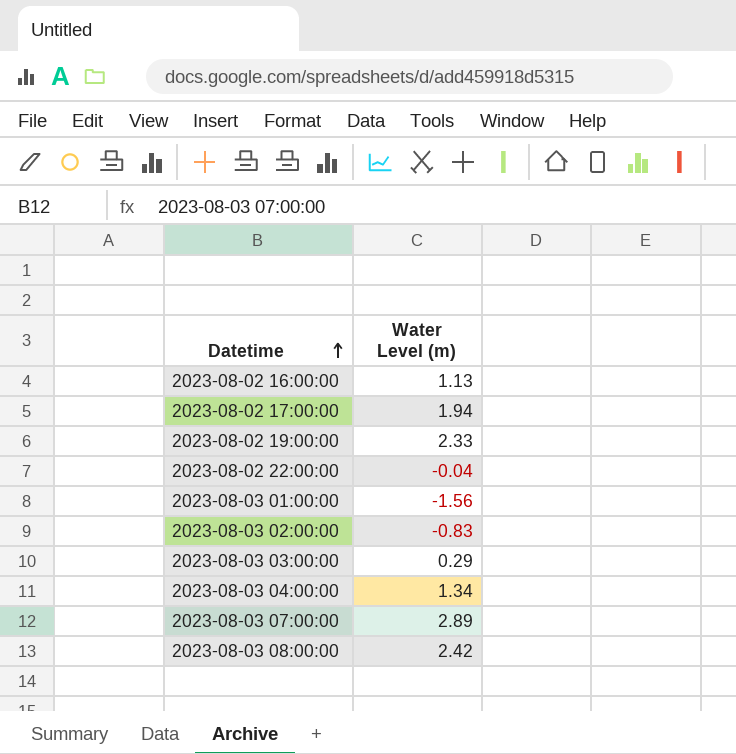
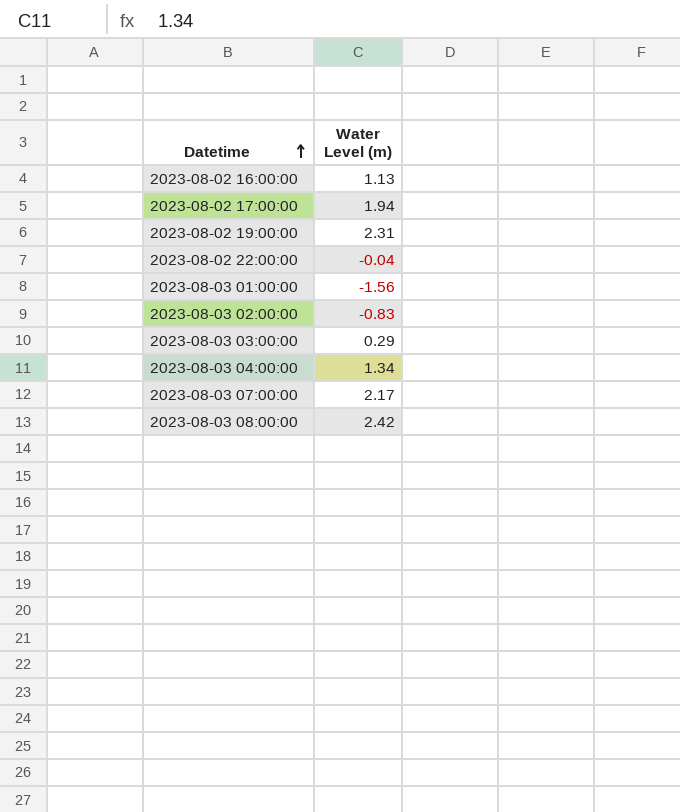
2023-08-02 19:00:00 | Water Level (m): 2.33 -> 2.31
2023-08-03 07:00:00 | Water Level (m): 2.89 -> 2.17

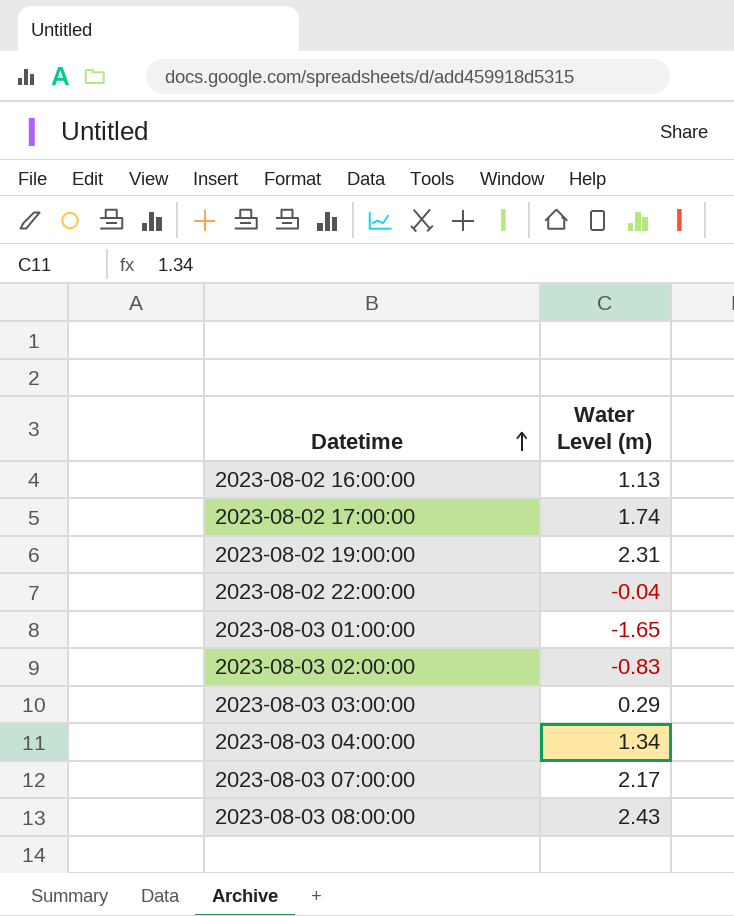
2023-08-02 17:00:00 | Water Level (m): 1.94 -> 1.74
2023-08-03 01:00:00 | Water Level (m): -1.56 -> -1.65
2023-08-03 08:00:00 | Water Level (m): 2.42 -> 2.43

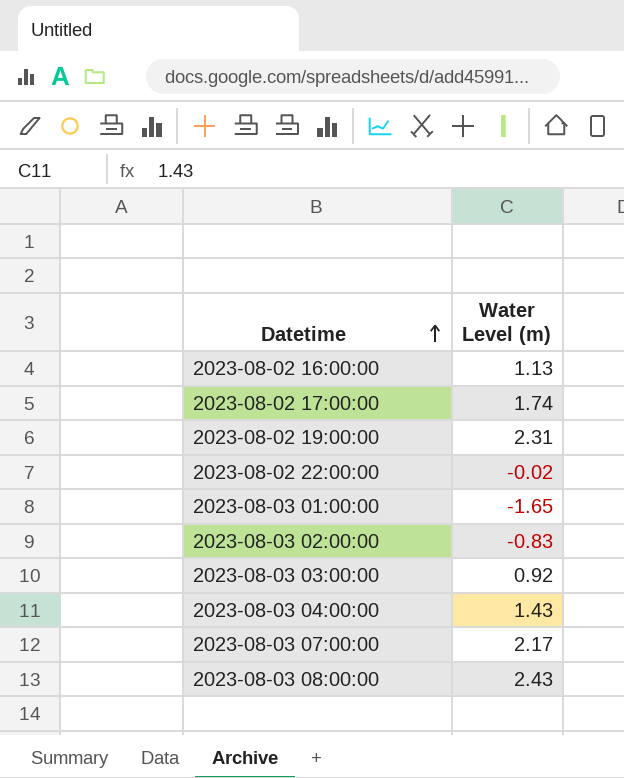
2023-08-02 22:00:00 | Water Level (m): -0.04 -> -0.02
2023-08-03 03:00:00 | Water Level (m): 0.29 -> 0.92
2023-08-03 04:00:00 | Water Level (m): 1.34 -> 1.43

